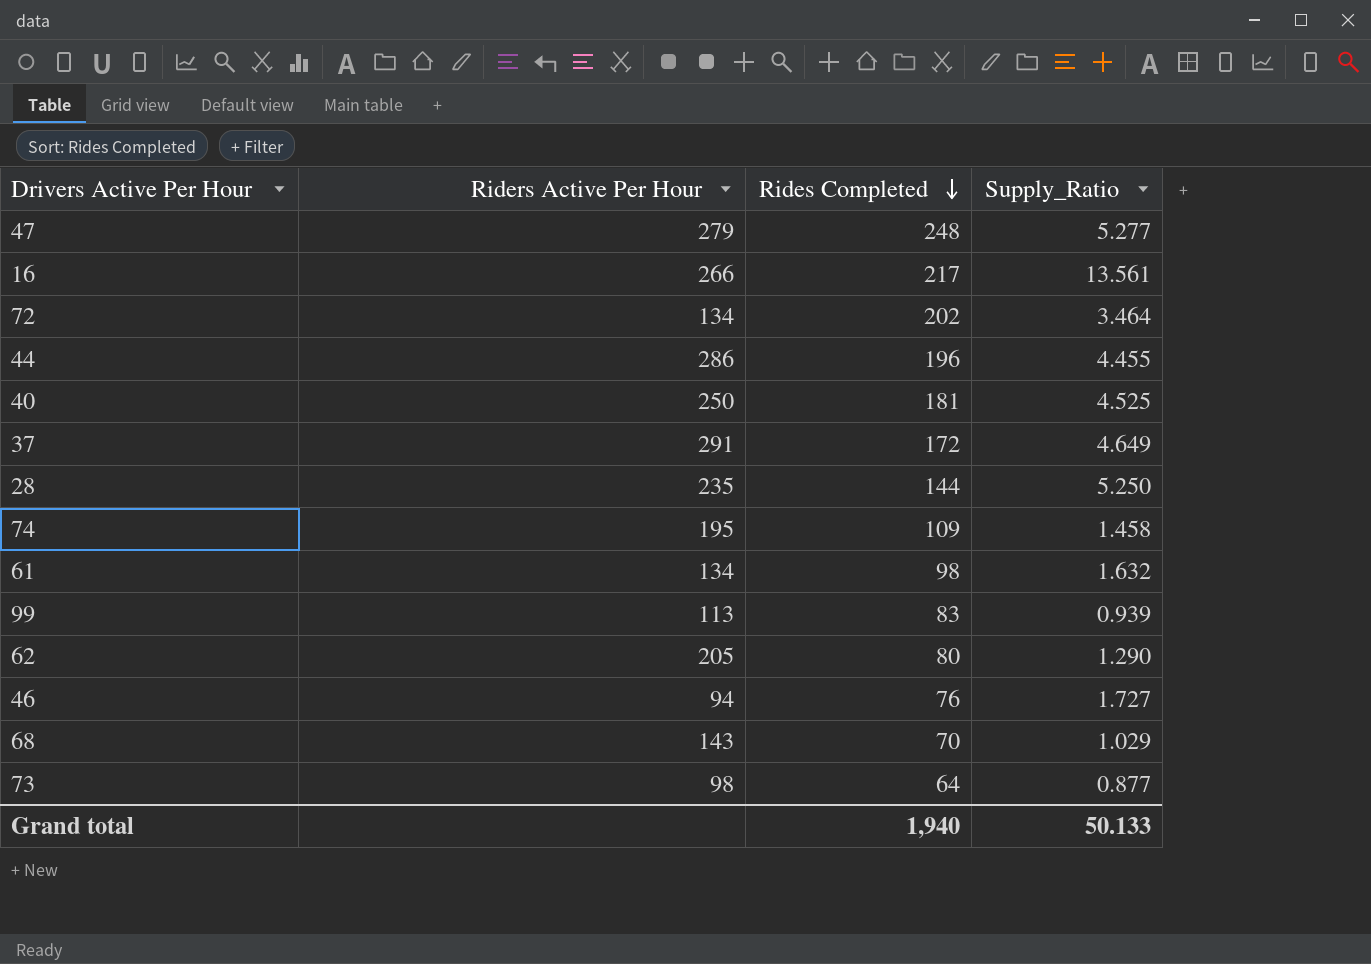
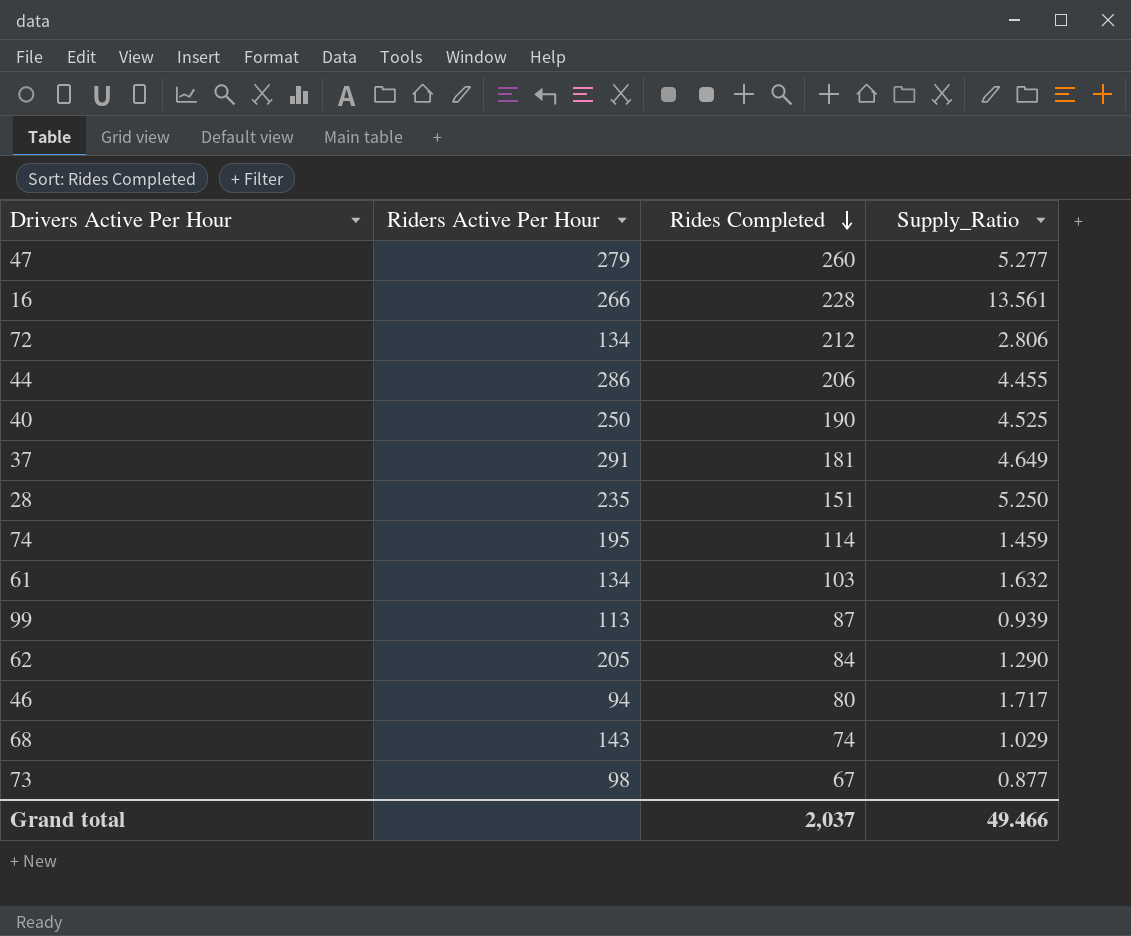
47 | Rides Completed: 248 -> 260
16 | Rides Completed: 217 -> 228
72 | Rides Completed: 202 -> 212
72 | Supply_Ratio: 3.464 -> 2.806
44 | Rides Completed: 196 -> 206
40 | Rides Completed: 181 -> 190
37 | Rides Completed: 172 -> 181
28 | Rides Completed: 144 -> 151
74 | Rides Completed: 109 -> 114
74 | Supply_Ratio: 1.458 -> 1.459
61 | Rides Completed: 98 -> 103
99 | Rides Completed: 83 -> 87
62 | Rides Completed: 80 -> 84
46 | Rides Completed: 76 -> 80
46 | Supply_Ratio: 1.727 -> 1.717
68 | Rides Completed: 70 -> 74
73 | Rides Completed: 64 -> 67
Grand total | Rides Completed: 1,940 -> 2,037
Grand total | Supply_Ratio: 50.133 -> 49.466

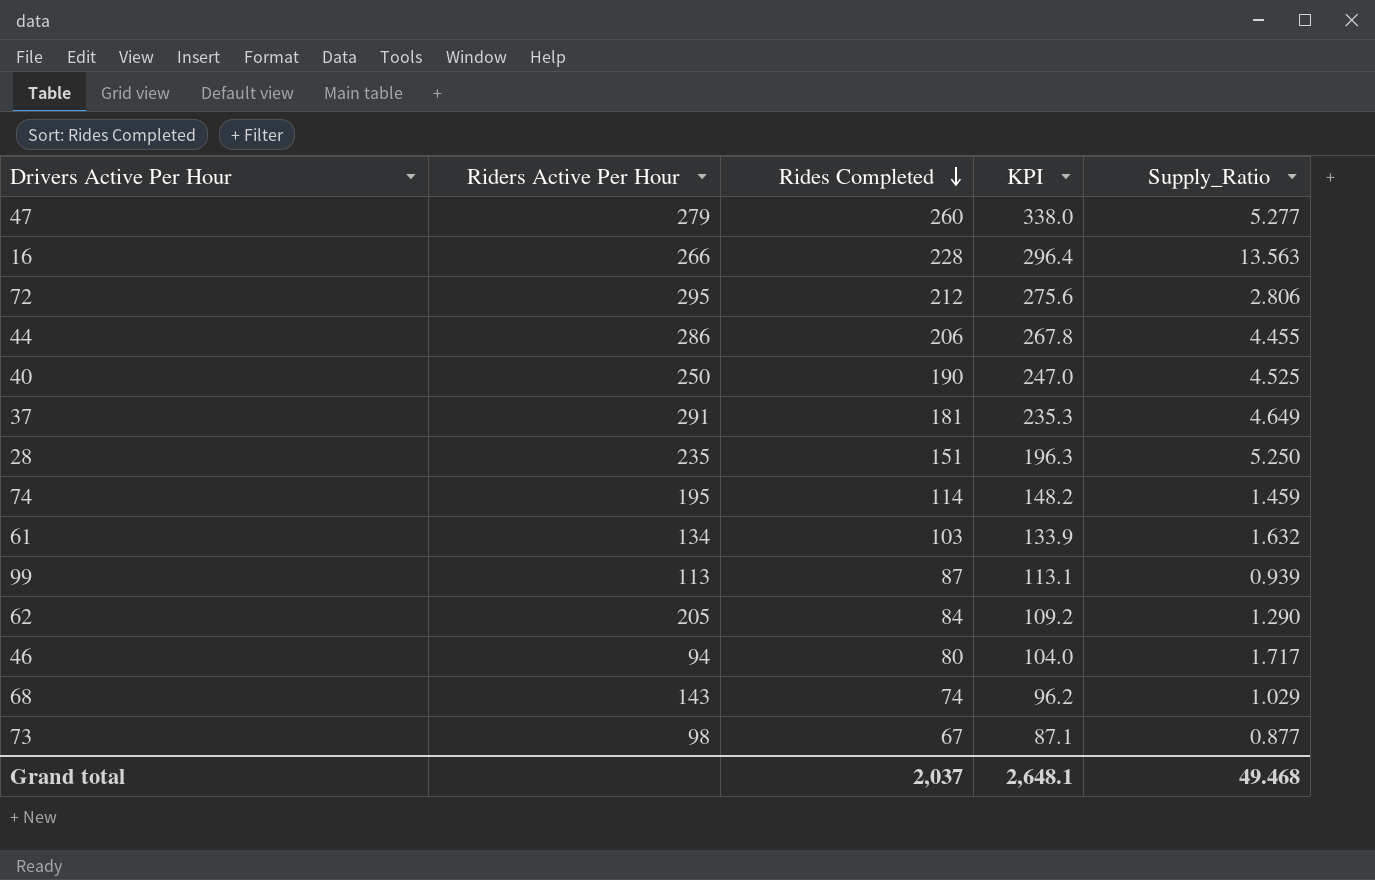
column KPI | formula: none -> [Rides Completed] * 1.3
16 | Supply_Ratio: 13.561 -> 13.563
72 | Riders Active Per Hour: 134 -> 295
Grand total | Supply_Ratio: 49.466 -> 49.468

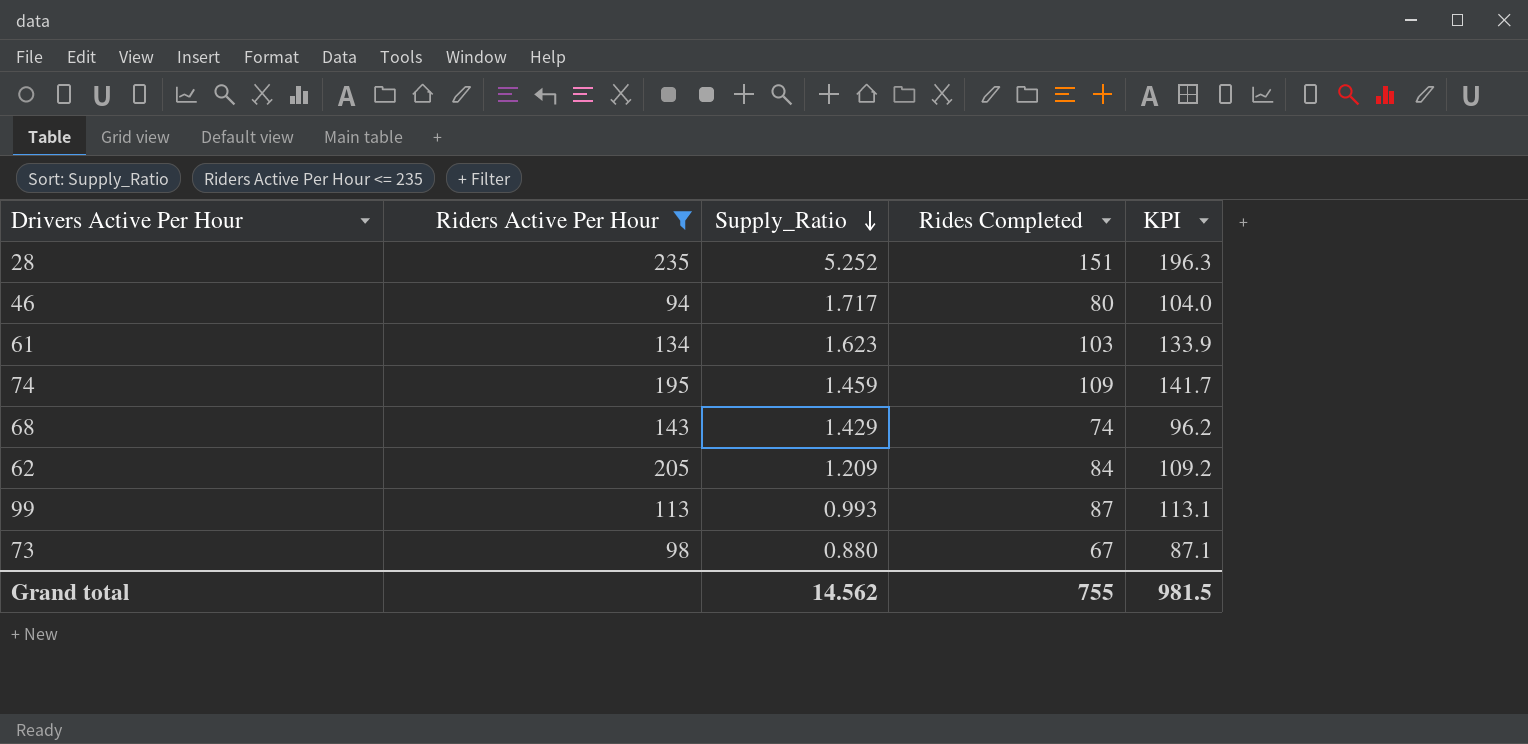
filter: none -> Riders Active Per Hour <= 235
row order: Rides Completed descending -> Supply_Ratio descending
column Supply_Ratio | position: 5 -> 3
28 | Supply_Ratio: 5.250 -> 5.252
61 | Supply_Ratio: 1.632 -> 1.623
74 | Rides Completed: 114 -> 109
74 | KPI: 148.2 -> 141.7
68 | Supply_Ratio: 1.029 -> 1.429
62 | Supply_Ratio: 1.290 -> 1.209
99 | Supply_Ratio: 0.939 -> 0.993
73 | Supply_Ratio: 0.877 -> 0.880
Grand total | Supply_Ratio: 49.468 -> 14.562
Grand total | Rides Completed: 2,037 -> 755
Grand total | KPI: 2,648.1 -> 981.5

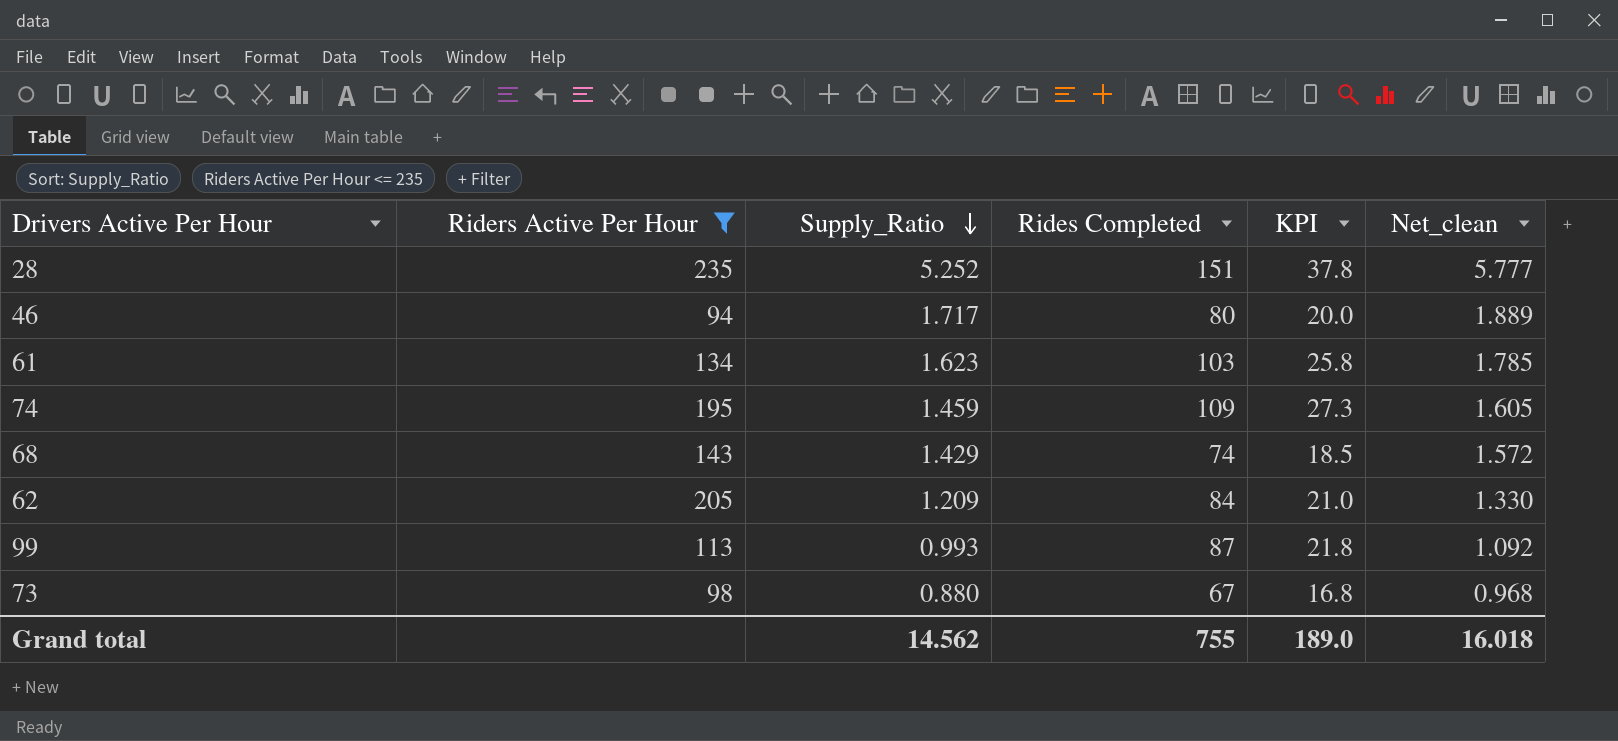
column KPI | formula: [Rides Completed] * 1.3 -> [Rides Completed] * 0.25
column Net_clean | formula: none -> [Supply_Ratio] * 1.1
Grand total | KPI: 981.5 -> 189.0

